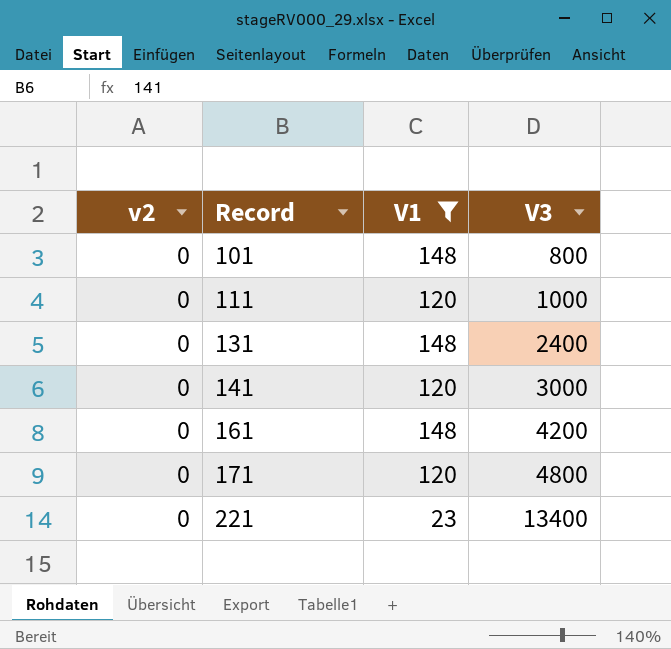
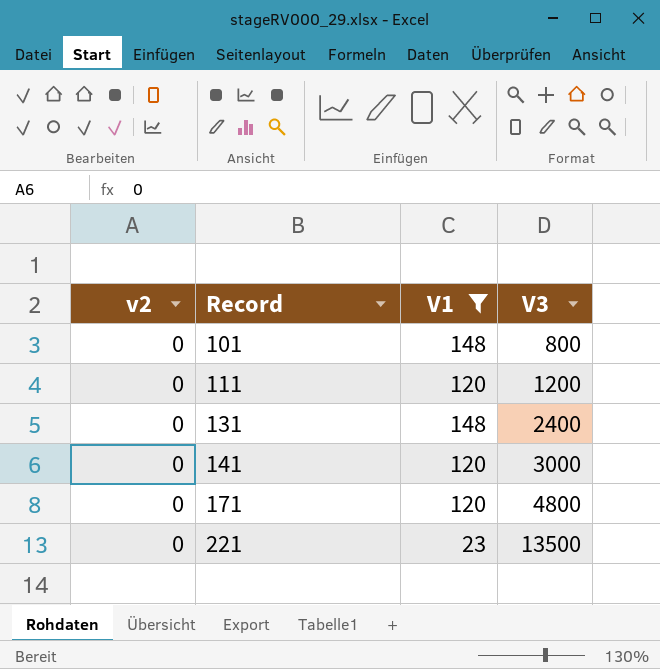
row 161: 0 | 148 | 4200 -> none
111 | V3: 1000 -> 1200
221 | V3: 13400 -> 13500

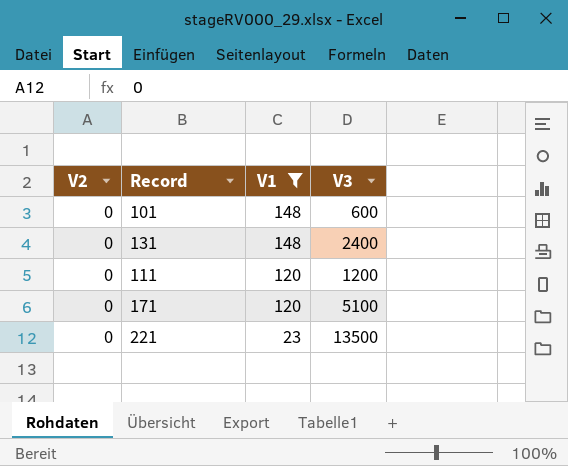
row order: Record ascending -> V1 descending
column name: v2 -> V2
row 141: 0 | 120 | 3000 -> none
101 | V3: 800 -> 600
171 | V3: 4800 -> 5100

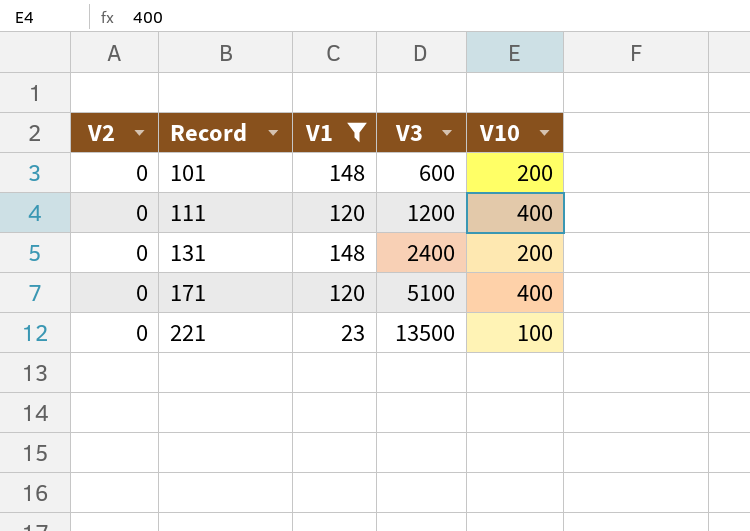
row order: V1 descending -> Record ascending
column V10 | position: none -> 5

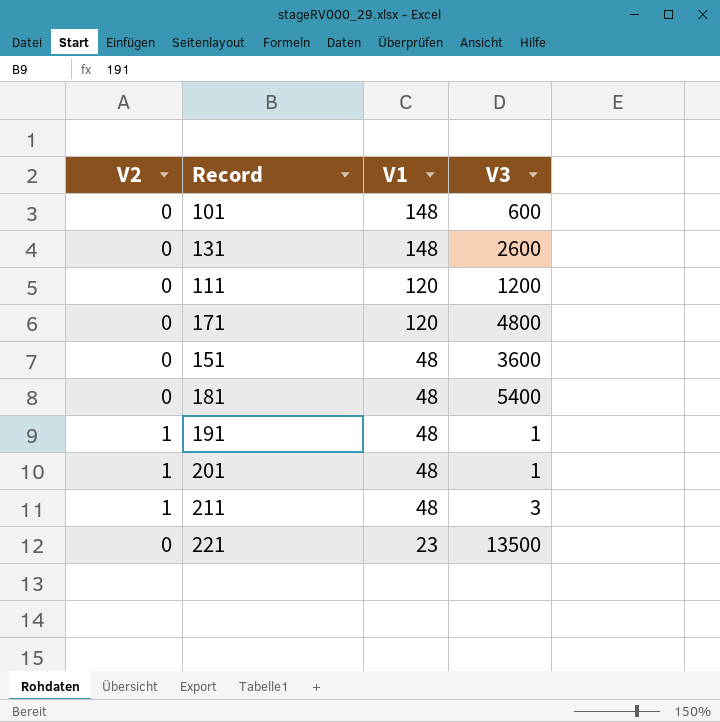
filter: V1 != 48 -> none
row order: Record ascending -> V1 descending
column V10 | position: 5 -> none
131 | V3: 2400 -> 2600
171 | V3: 5100 -> 4800

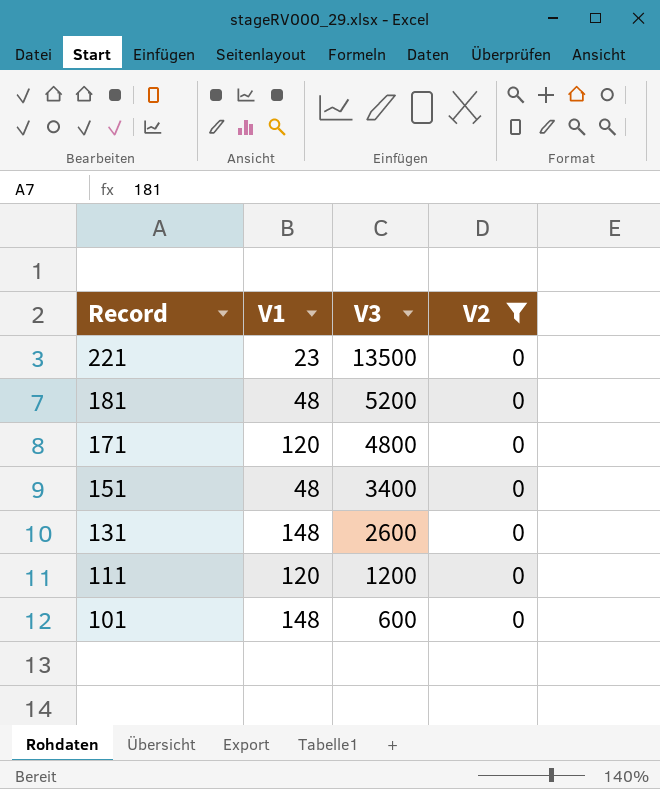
filter: none -> V2 = 0
row order: V1 descending -> Record descending
column V2 | position: 1 -> 4
181 | V3: 5400 -> 5200
151 | V3: 3600 -> 3400

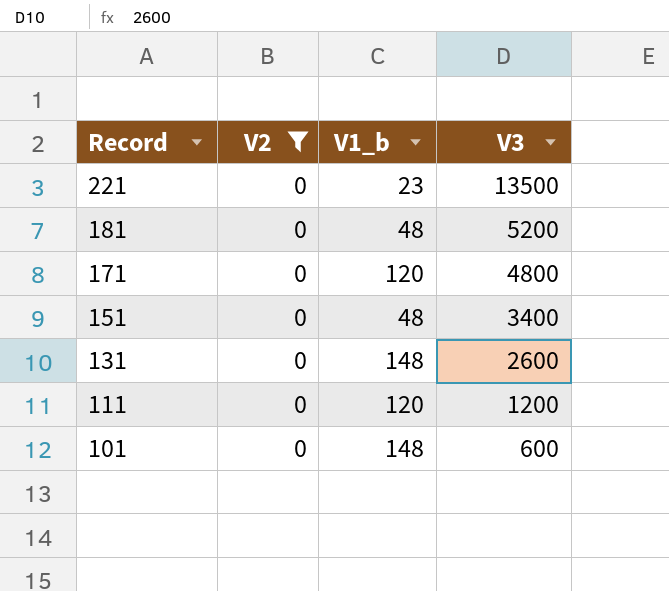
column V2 | position: 4 -> 2
column name: V1 -> V1_b

